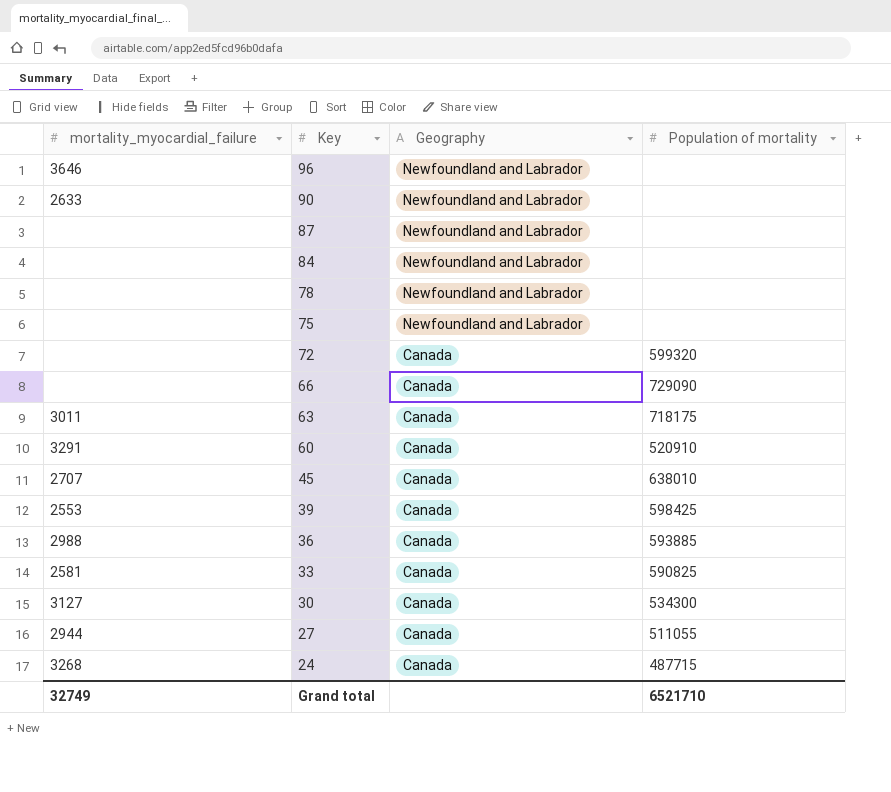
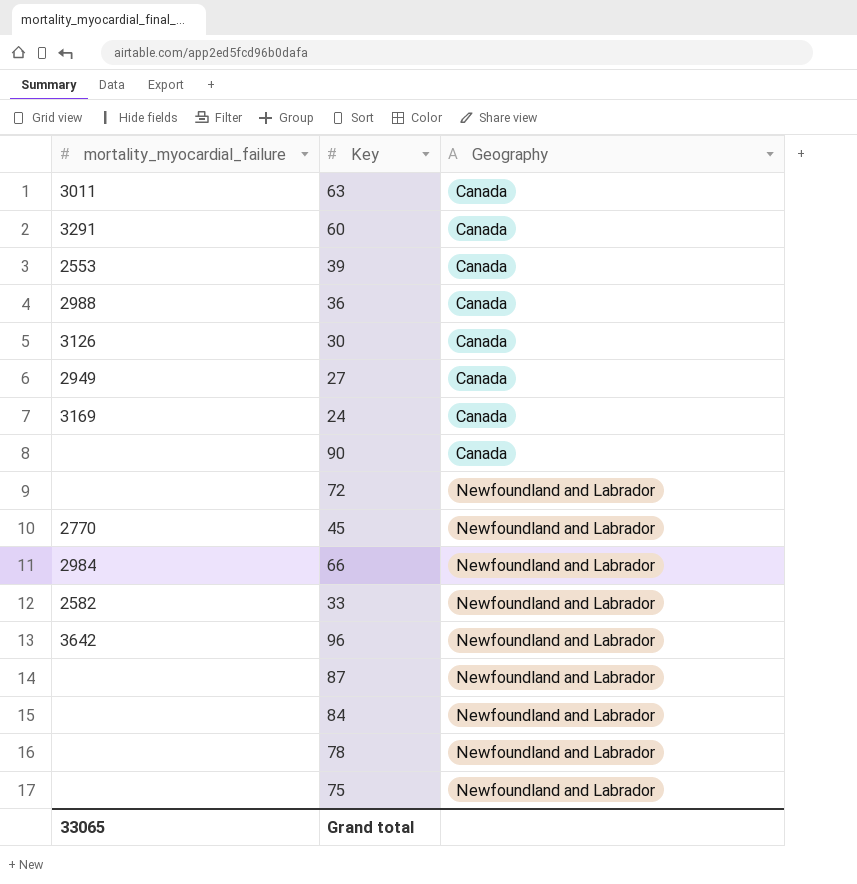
row order: Key descending -> Geography ascending
column Population of mortality | position: 4 -> none
30 | mortality_myocardial_failure: 3127 -> 3126
27 | mortality_myocardial_failure: 2944 -> 2949
24 | mortality_myocardial_failure: 3268 -> 3169
90 | mortality_myocardial_failure: 2633 -> none
90 | Geography: Newfoundland and Labrador -> Canada
72 | Geography: Canada -> Newfoundland and Labrador
45 | mortality_myocardial_failure: 2707 -> 2770
45 | Geography: Canada -> Newfoundland and Labrador
66 | mortality_myocardial_failure: none -> 2984
66 | Geography: Canada -> Newfoundland and Labrador
33 | mortality_myocardial_failure: 2581 -> 2582
33 | Geography: Canada -> Newfoundland and Labrador
96 | mortality_myocardial_failure: 3646 -> 3642
Grand total | mortality_myocardial_failure: 32749 -> 33065

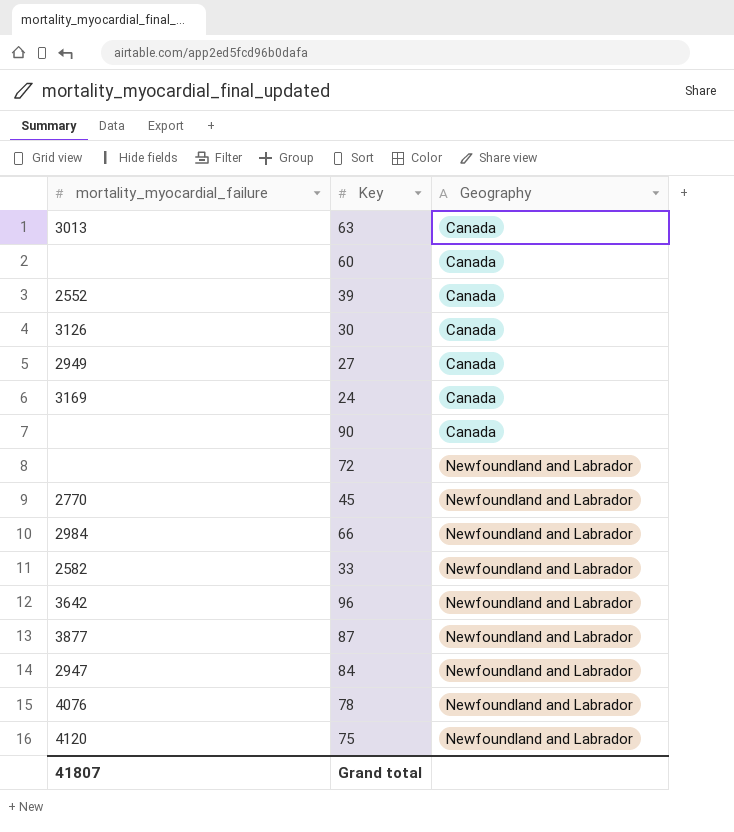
row 36: 2988 | Canada -> none
63 | mortality_myocardial_failure: 3011 -> 3013
60 | mortality_myocardial_failure: 3291 -> none
39 | mortality_myocardial_failure: 2553 -> 2552
87 | mortality_myocardial_failure: none -> 3877
84 | mortality_myocardial_failure: none -> 2947
78 | mortality_myocardial_failure: none -> 4076
75 | mortality_myocardial_failure: none -> 4120
Grand total | mortality_myocardial_failure: 33065 -> 41807

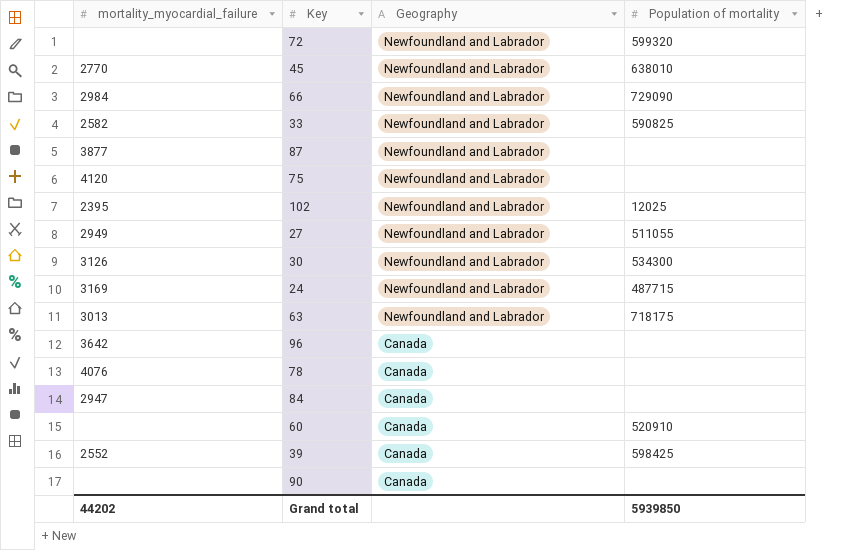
row order: Geography ascending -> Geography descending
column Population of mortality | position: none -> 4
row 102: none -> 2395 | Newfoundland and Labrador | 12025
27 | Geography: Canada -> Newfoundland and Labrador
30 | Geography: Canada -> Newfoundland and Labrador
24 | Geography: Canada -> Newfoundland and Labrador
63 | Geography: Canada -> Newfoundland and Labrador
96 | Geography: Newfoundland and Labrador -> Canada
78 | Geography: Newfoundland and Labrador -> Canada
84 | Geography: Newfoundland and Labrador -> Canada
Grand total | mortality_myocardial_failure: 41807 -> 44202

